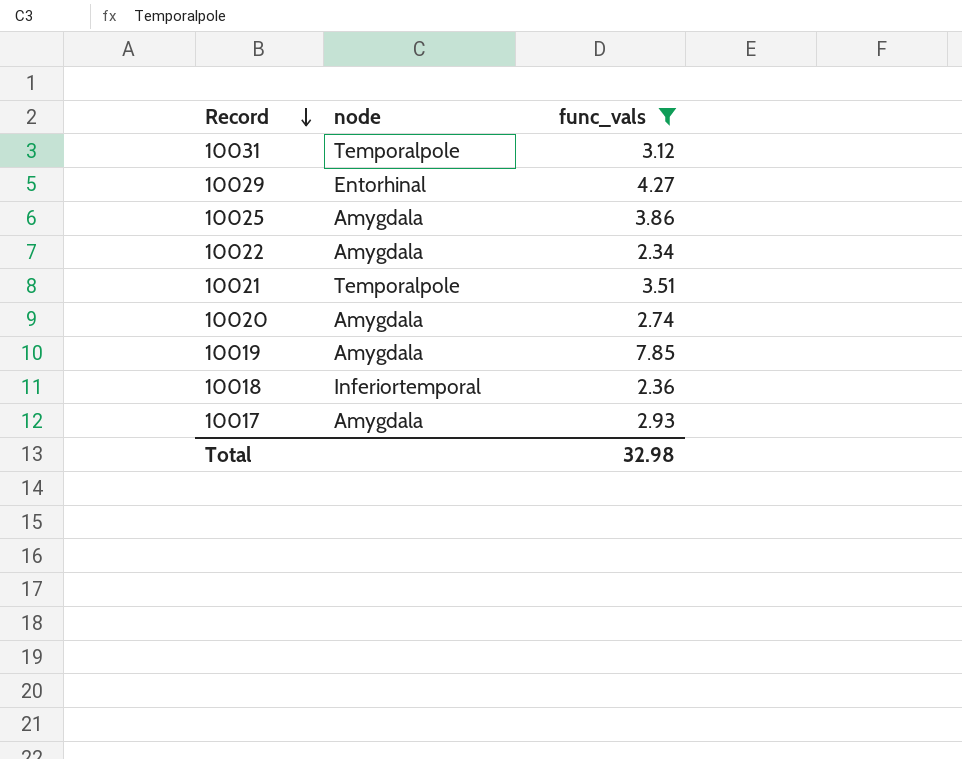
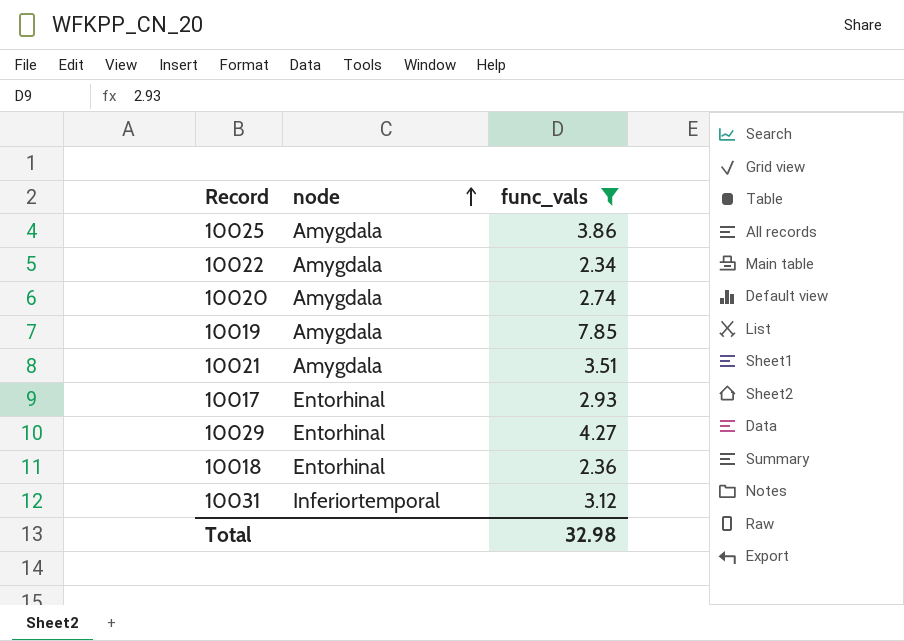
row order: Record descending -> node ascending
10021 | node: Temporalpole -> Amygdala
10017 | node: Amygdala -> Entorhinal
10018 | node: Inferiortemporal -> Entorhinal
10031 | node: Temporalpole -> Inferiortemporal

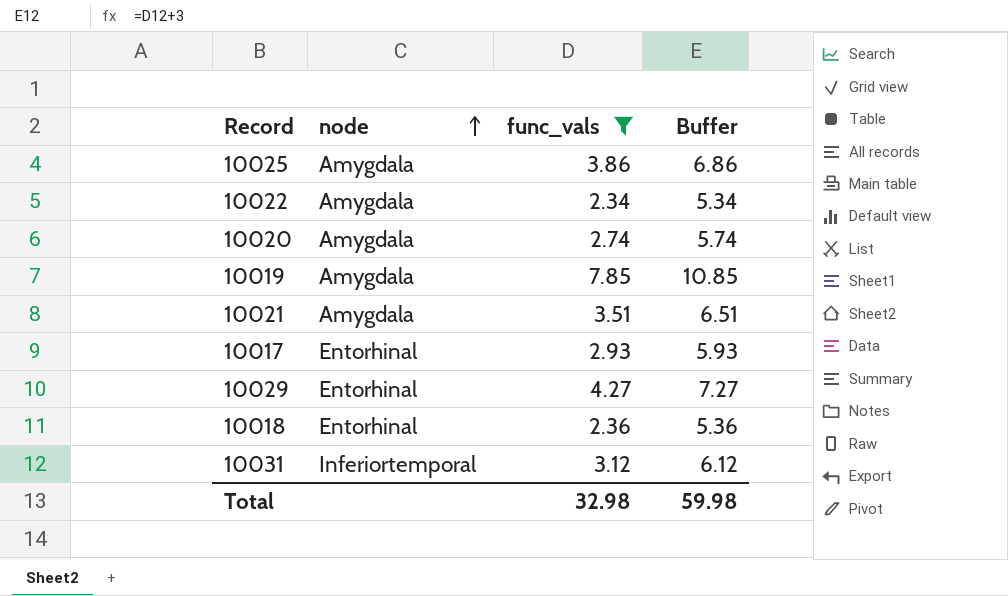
column Buffer | formula: none -> [func_vals] + 3

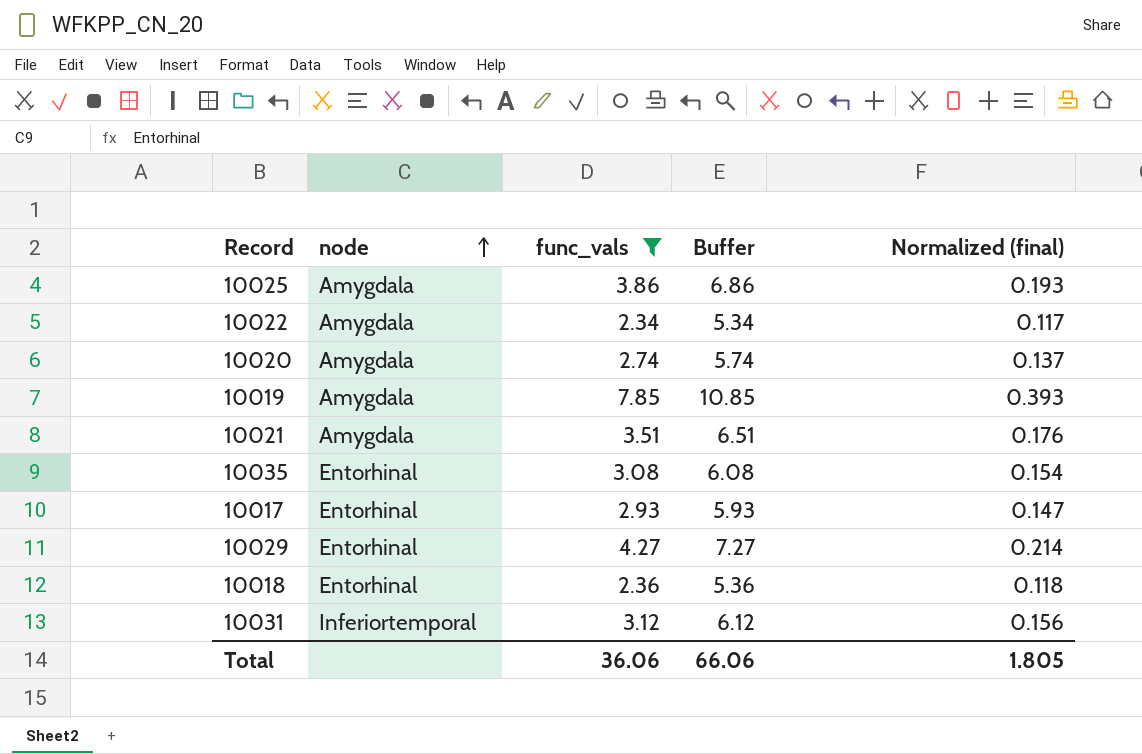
column Normalized (final) | formula: none -> [func_vals] * 0.05
row 10035: none -> Entorhinal | 3.08 | 6.08 | 0.154
Total | func_vals: 32.98 -> 36.06
Total | Buffer: 59.98 -> 66.06

